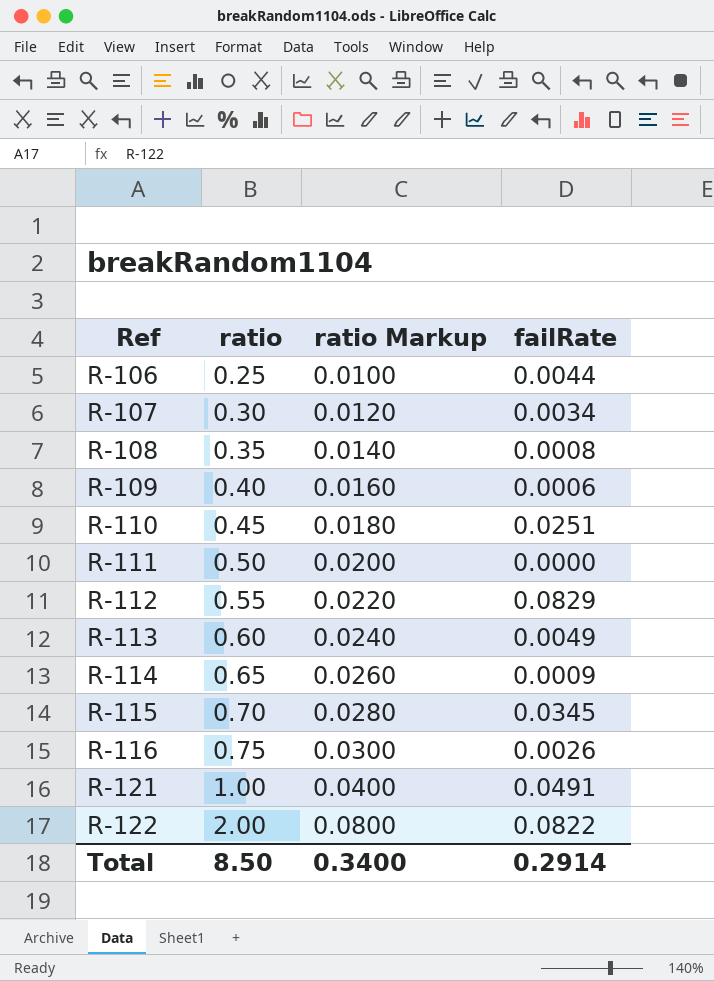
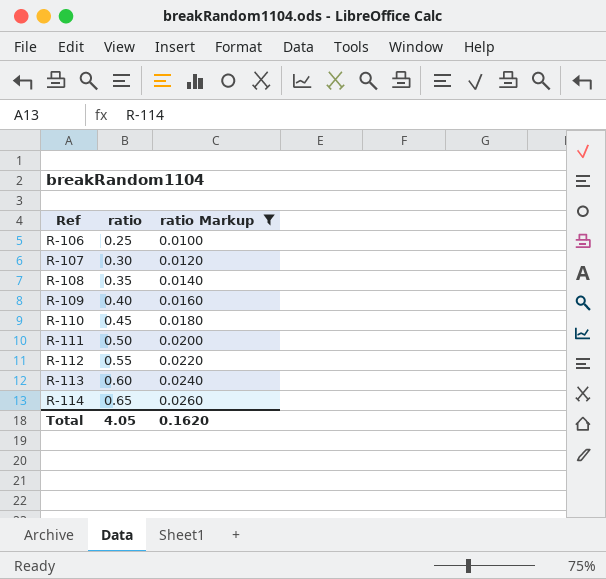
filter: none -> ratio Markup <= 0.0260
column failRate | position: 4 -> none
Total | ratio: 8.50 -> 4.05
Total | ratio Markup: 0.3400 -> 0.1620

